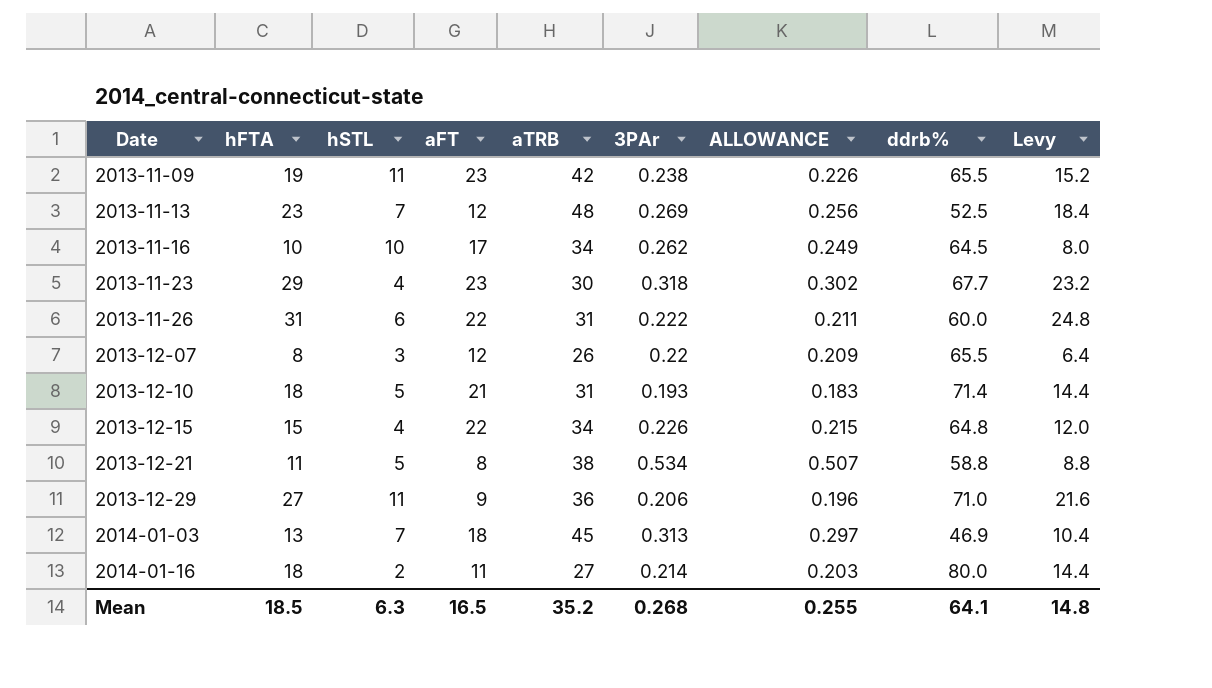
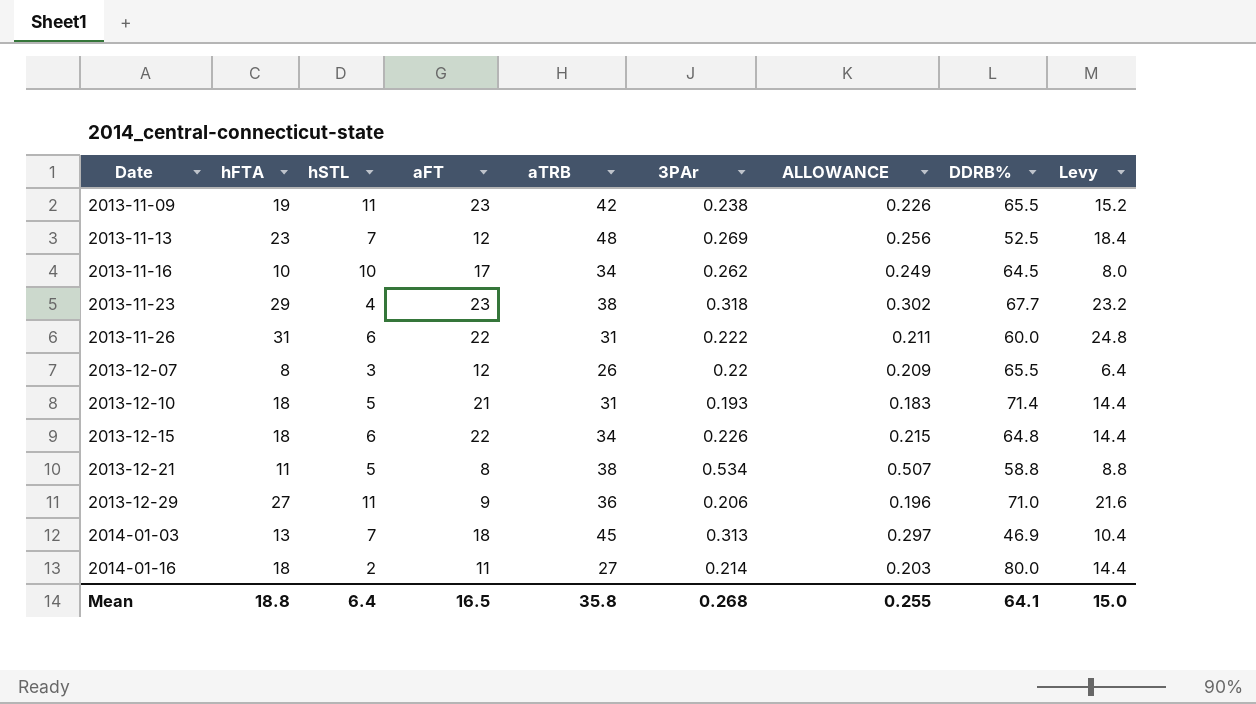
column name: ddrb% -> DDRB%
2013-11-23 | aTRB: 30 -> 38
2013-12-15 | hFTA: 15 -> 18
2013-12-15 | hSTL: 4 -> 6
2013-12-15 | Levy: 12.0 -> 14.4
Mean | hFTA: 18.5 -> 18.8
Mean | hSTL: 6.3 -> 6.4
Mean | aTRB: 35.2 -> 35.8
Mean | Levy: 14.8 -> 15.0

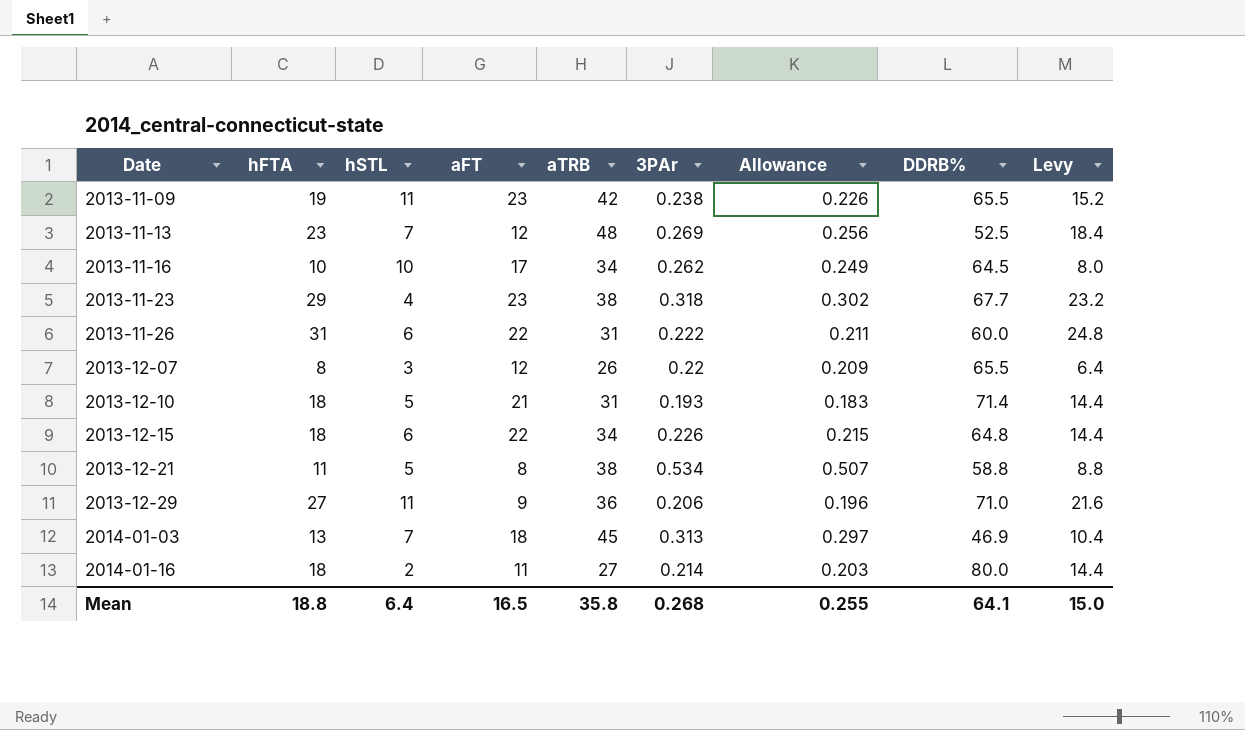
column name: ALLOWANCE -> Allowance

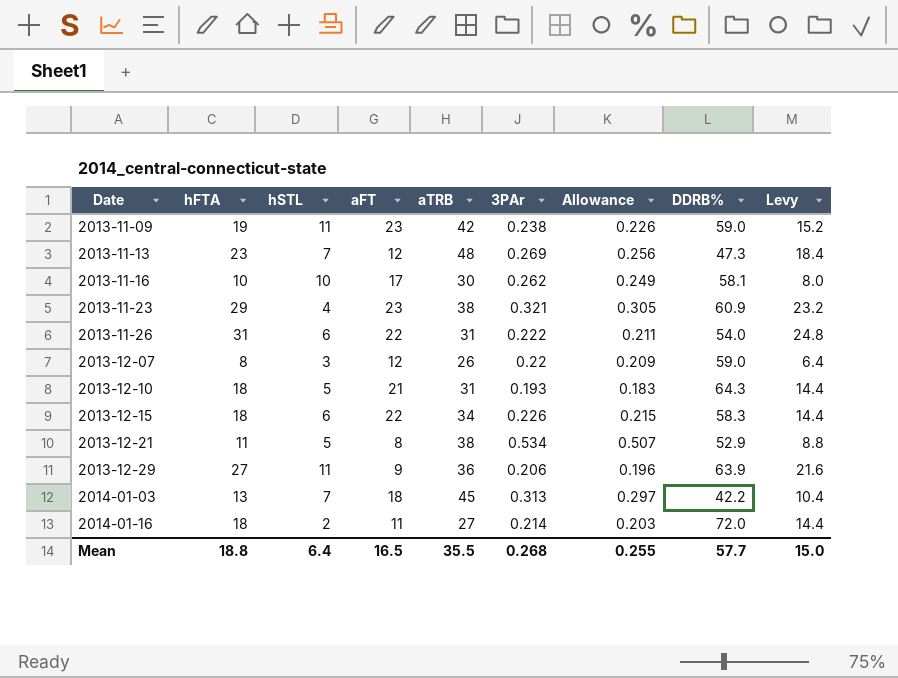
2013-11-09 | DDRB%: 65.5 -> 59.0
2013-11-13 | DDRB%: 52.5 -> 47.3
2013-11-16 | aTRB: 34 -> 30
2013-11-16 | DDRB%: 64.5 -> 58.1
2013-11-23 | 3PAr: 0.318 -> 0.321
2013-11-23 | Allowance: 0.302 -> 0.305
2013-11-23 | DDRB%: 67.7 -> 60.9
2013-11-26 | DDRB%: 60.0 -> 54.0
2013-12-07 | DDRB%: 65.5 -> 59.0
2013-12-10 | DDRB%: 71.4 -> 64.3
2013-12-15 | DDRB%: 64.8 -> 58.3
2013-12-21 | DDRB%: 58.8 -> 52.9
2013-12-29 | DDRB%: 71.0 -> 63.9
2014-01-03 | DDRB%: 46.9 -> 42.2
2014-01-16 | DDRB%: 80.0 -> 72.0
Mean | aTRB: 35.8 -> 35.5
Mean | DDRB%: 64.1 -> 57.7

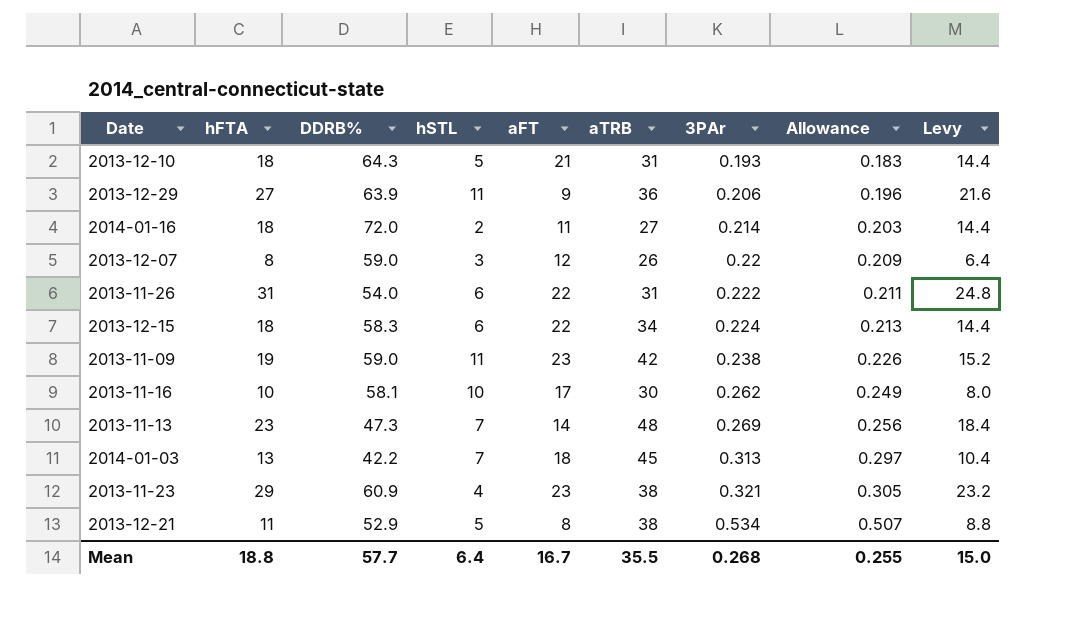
row order: Date ascending -> 3PAr ascending
column DDRB% | position: 8 -> 3
2013-12-15 | 3PAr: 0.226 -> 0.224
2013-12-15 | Allowance: 0.215 -> 0.213
2013-11-13 | aFT: 12 -> 14
Mean | aFT: 16.5 -> 16.7

